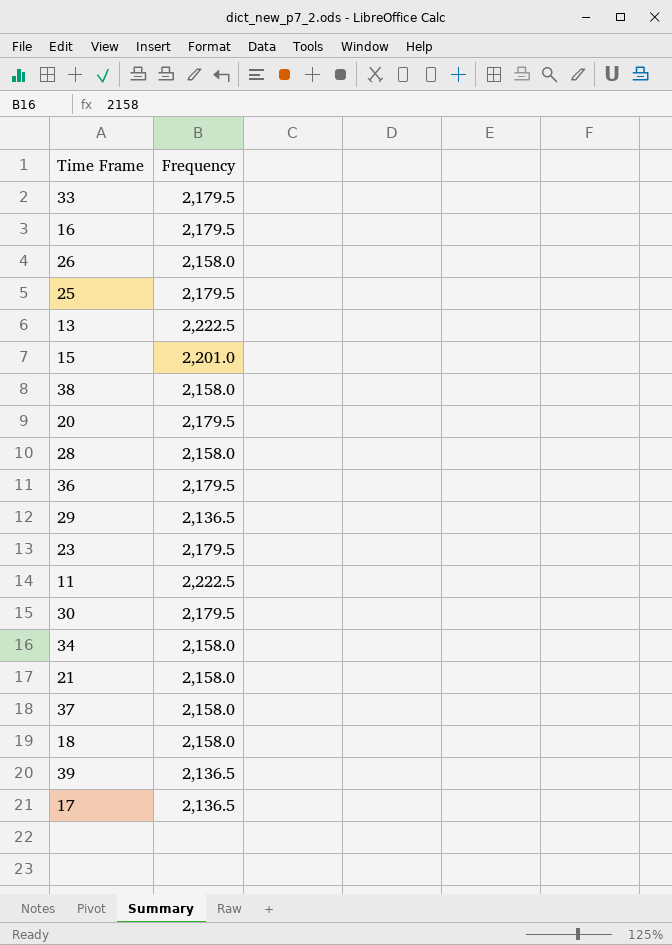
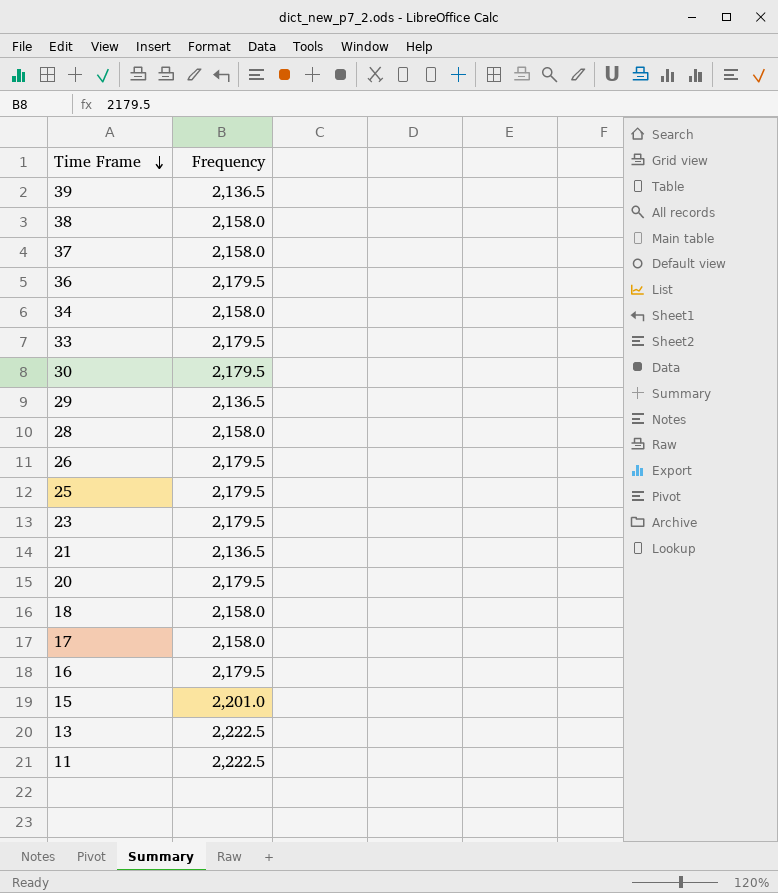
row order: none -> Time Frame descending
26 | Frequency: 2,158.0 -> 2,179.5
21 | Frequency: 2,158.0 -> 2,136.5
17 | Frequency: 2,136.5 -> 2,158.0

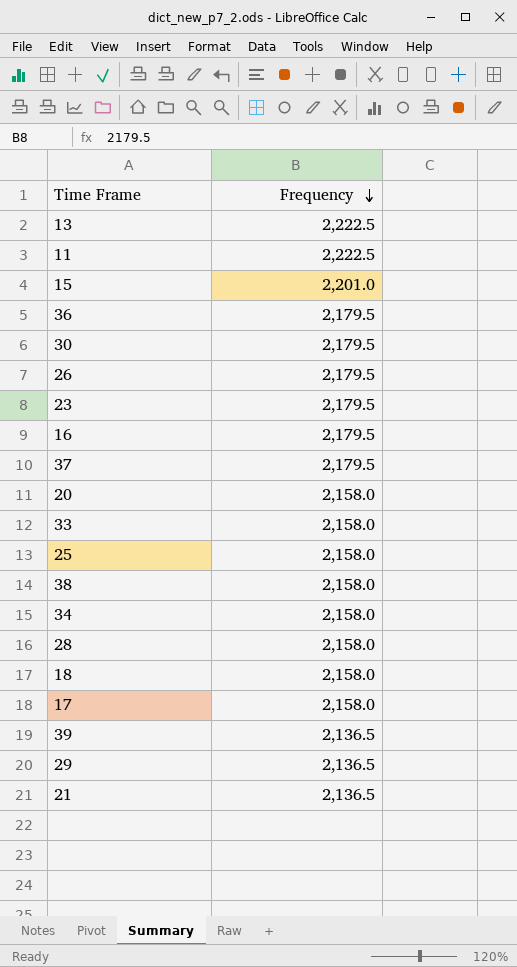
row order: Time Frame descending -> Frequency descending
37 | Frequency: 2,158.0 -> 2,179.5
20 | Frequency: 2,179.5 -> 2,158.0
33 | Frequency: 2,179.5 -> 2,158.0
25 | Frequency: 2,179.5 -> 2,158.0

